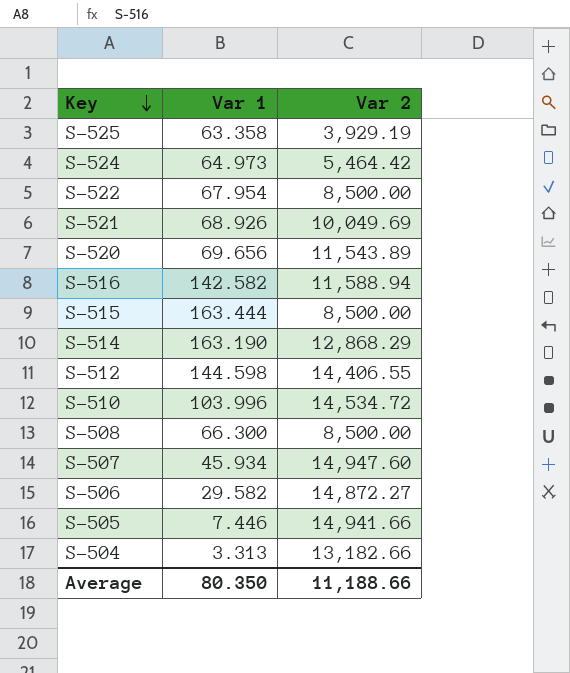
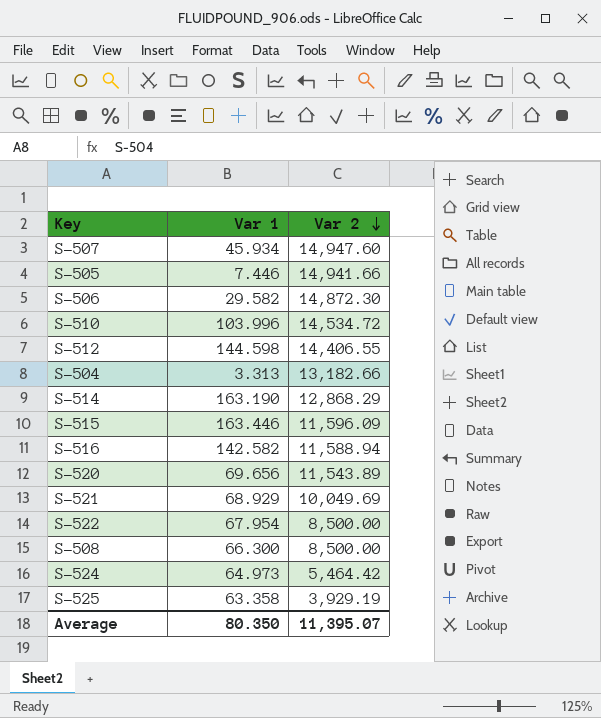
row order: Key descending -> Var 2 descending
S-506 | Var 2: 14,872.27 -> 14,872.30
S-515 | Var 1: 163.444 -> 163.446
S-515 | Var 2: 8,500.00 -> 11,596.09
S-521 | Var 1: 68.926 -> 68.929
Average | Var 2: 11,188.66 -> 11,395.07

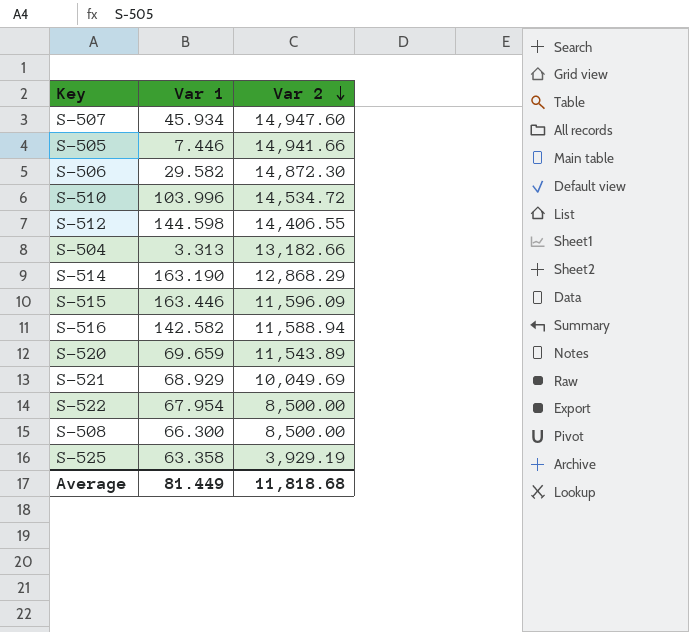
row S-524: 64.973 | 5,464.42 -> none
S-520 | Var 1: 69.656 -> 69.659
Average | Var 1: 80.350 -> 81.449
Average | Var 2: 11,395.07 -> 11,818.68

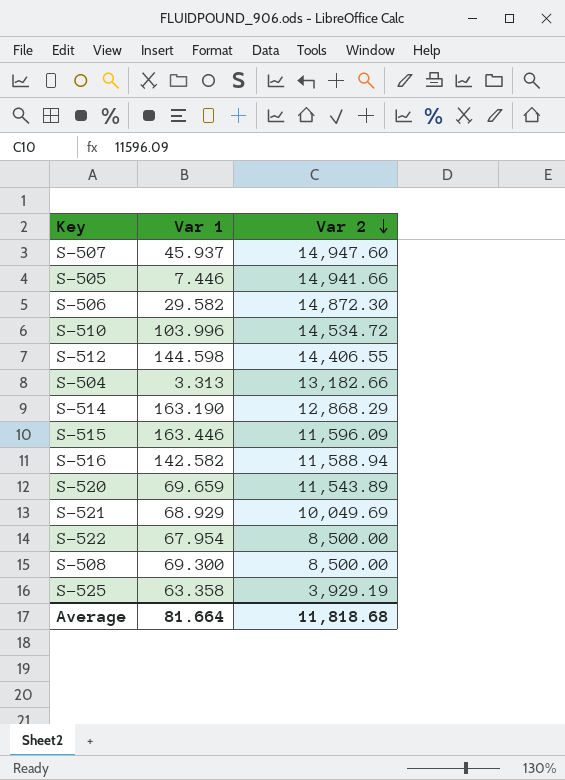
S-507 | Var 1: 45.934 -> 45.937
S-508 | Var 1: 66.300 -> 69.300
Average | Var 1: 81.449 -> 81.664

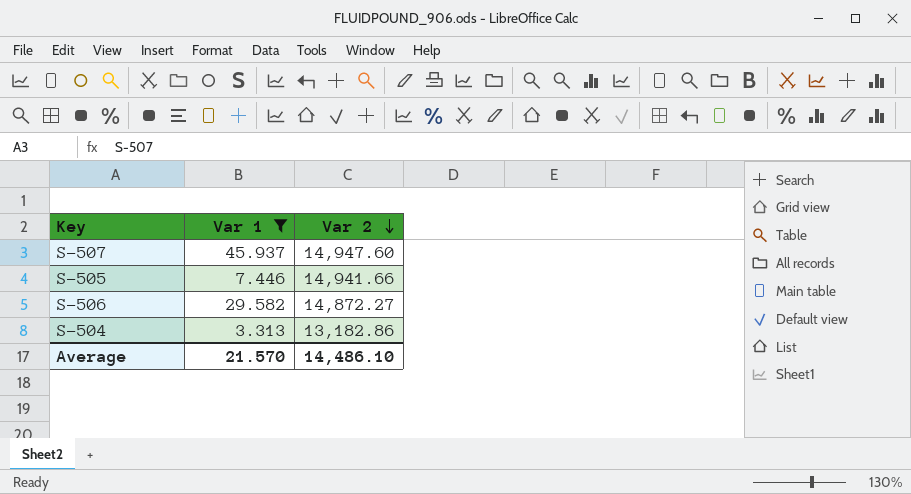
filter: none -> Var 1 <= 45.937
S-506 | Var 2: 14,872.30 -> 14,872.27
S-504 | Var 2: 13,182.66 -> 13,182.86
Average | Var 1: 81.664 -> 21.570
Average | Var 2: 11,818.68 -> 14,486.10

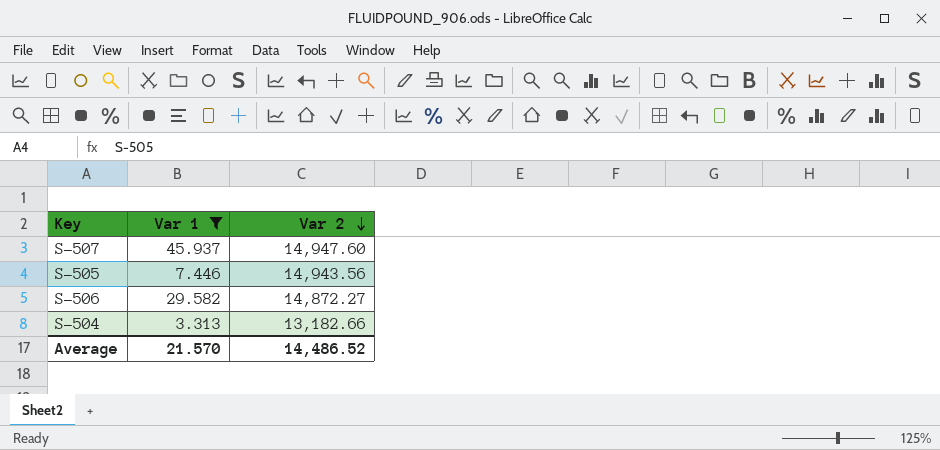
S-505 | Var 2: 14,941.66 -> 14,943.56
S-504 | Var 2: 13,182.86 -> 13,182.66
Average | Var 2: 14,486.10 -> 14,486.52

